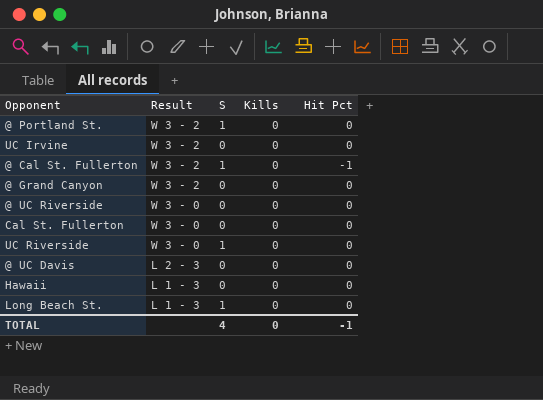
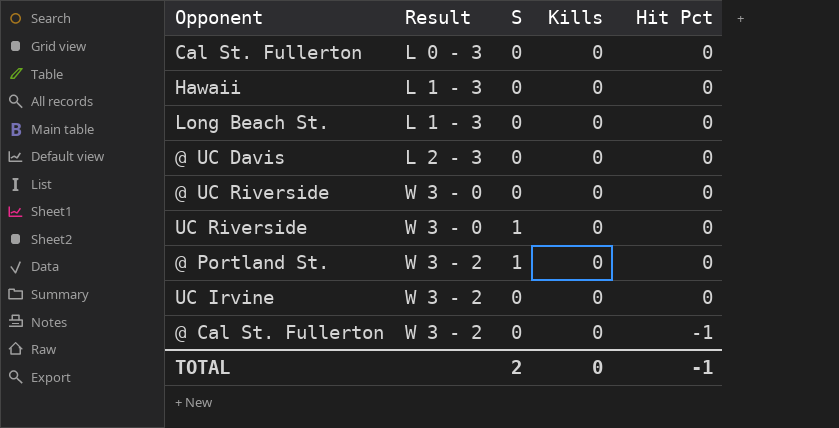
row order: Result descending -> Result ascending
row @ Grand Canyon: W 3 - 2 | 0 | 0 | 0 -> none
Cal St. Fullerton | Result: W 3 - 0 -> L 0 - 3
Long Beach St. | S: 1 -> 0
@ Cal St. Fullerton | S: 1 -> 0
TOTAL | S: 4 -> 2

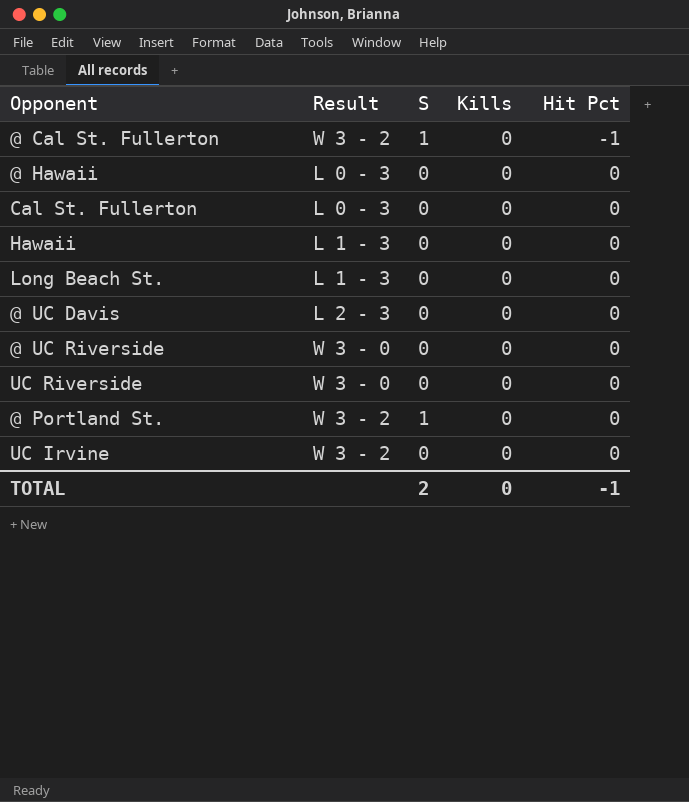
row order: Result ascending -> Hit Pct ascending
@ Cal St. Fullerton | S: 0 -> 1
row @ Hawaii: none -> L 0 - 3 | 0 | 0 | 0
UC Riverside | S: 1 -> 0

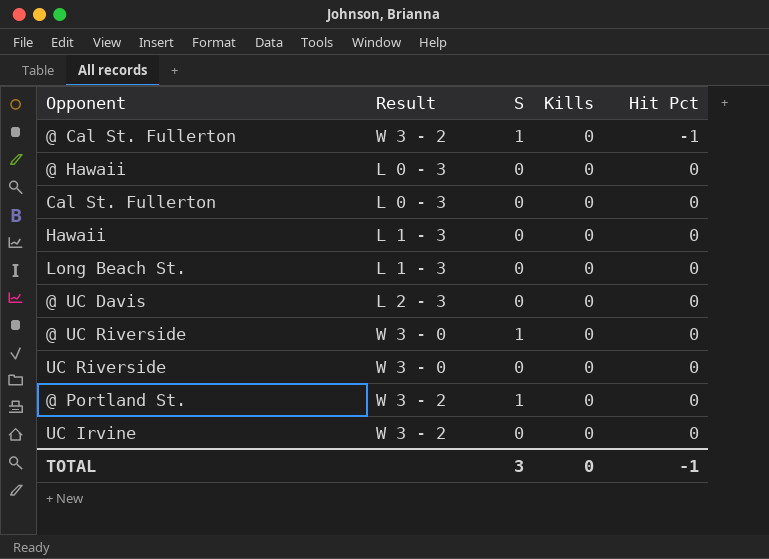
@ UC Riverside | S: 0 -> 1
TOTAL | S: 2 -> 3

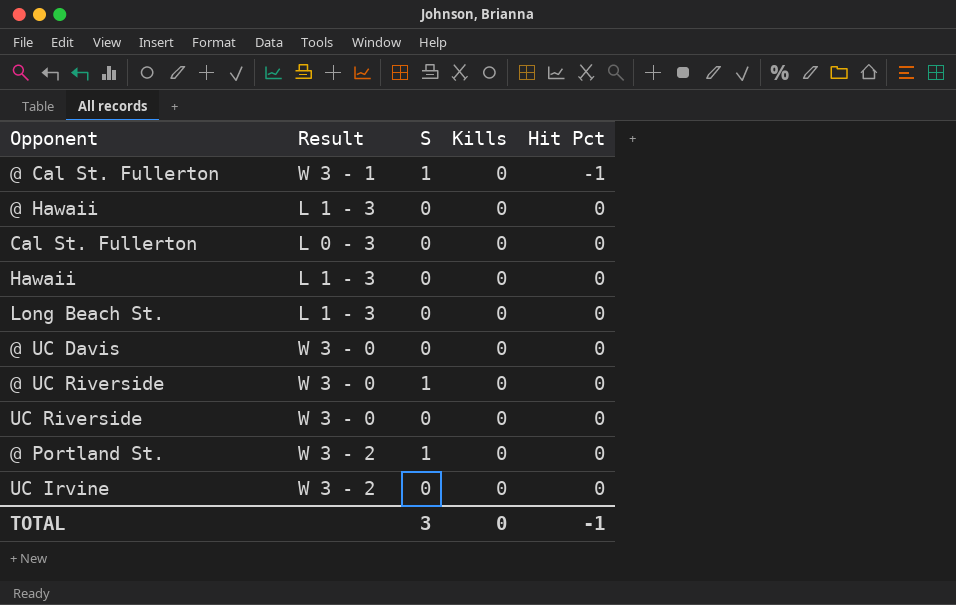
@ Cal St. Fullerton | Result: W 3 - 2 -> W 3 - 1
@ Hawaii | Result: L 0 - 3 -> L 1 - 3
@ UC Davis | Result: L 2 - 3 -> W 3 - 0

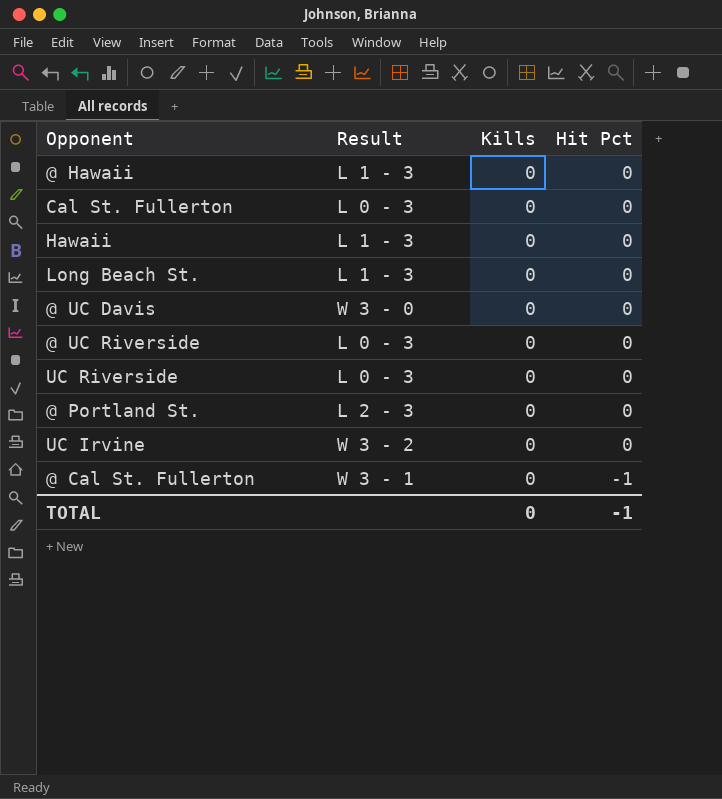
row order: Hit Pct ascending -> Hit Pct descending
column S | position: 3 -> none
@ UC Riverside | Result: W 3 - 0 -> L 0 - 3
UC Riverside | Result: W 3 - 0 -> L 0 - 3
@ Portland St. | Result: W 3 - 2 -> L 2 - 3

